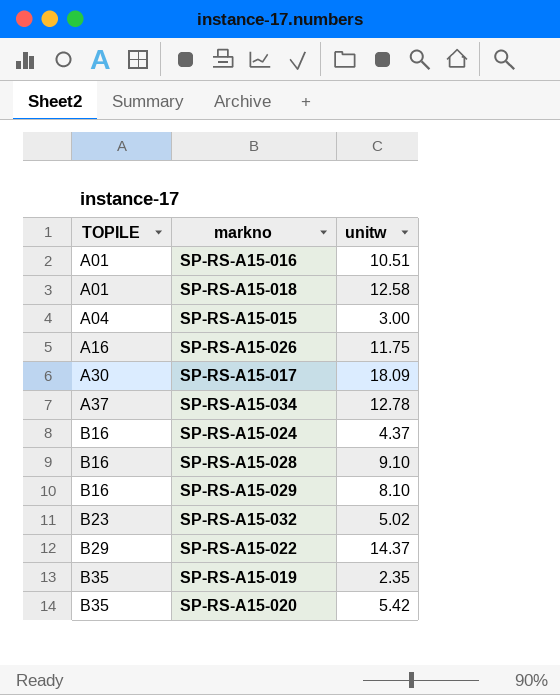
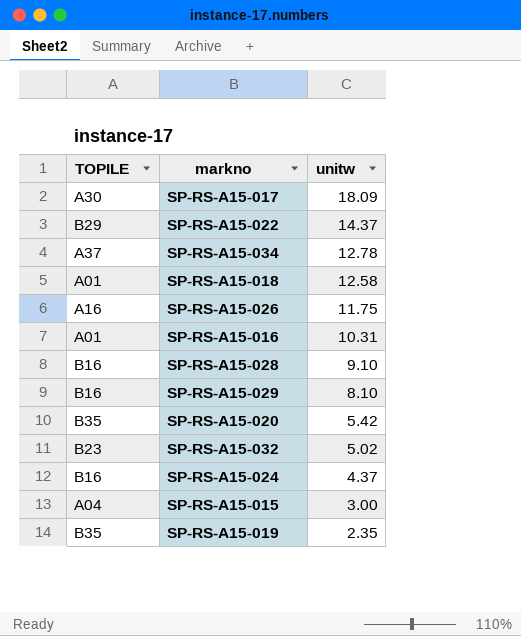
row order: TOPILE ascending -> unitw descending
SP-RS-A15-016 | unitw: 10.51 -> 10.31

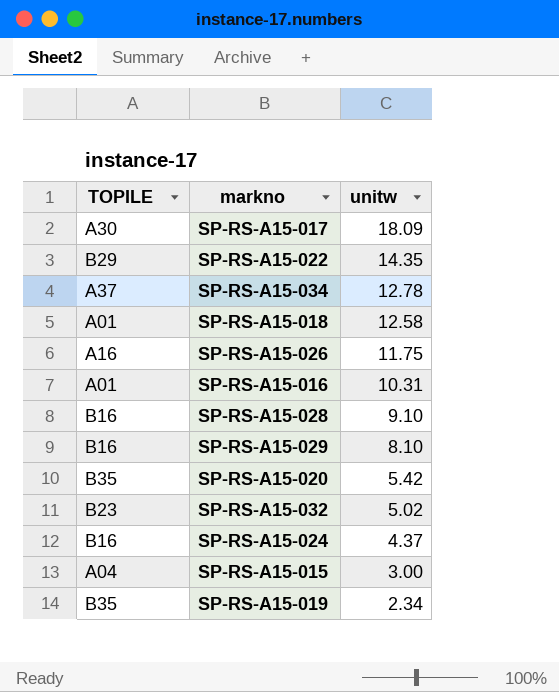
SP-RS-A15-022 | unitw: 14.37 -> 14.35
SP-RS-A15-019 | unitw: 2.35 -> 2.34

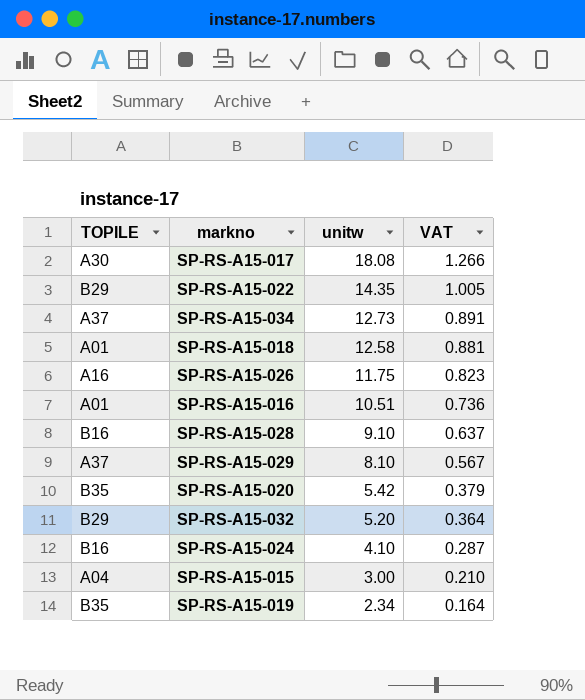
column VAT | formula: none -> [unitw] * 0.07
SP-RS-A15-017 | unitw: 18.09 -> 18.08
SP-RS-A15-034 | unitw: 12.78 -> 12.73
SP-RS-A15-016 | unitw: 10.31 -> 10.51
SP-RS-A15-029 | TOPILE: B16 -> A37
SP-RS-A15-032 | TOPILE: B23 -> B29
SP-RS-A15-032 | unitw: 5.02 -> 5.20
SP-RS-A15-024 | unitw: 4.37 -> 4.10

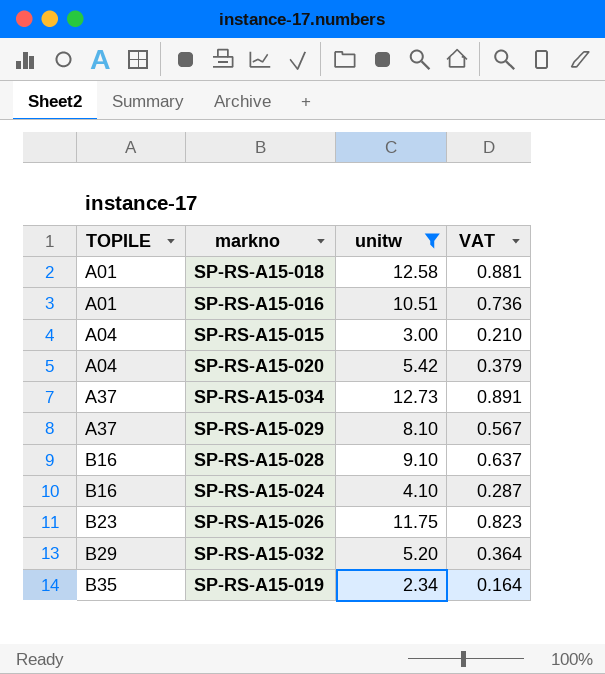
filter: none -> unitw <= 12.73
row order: unitw descending -> TOPILE ascending
SP-RS-A15-020 | TOPILE: B35 -> A04
SP-RS-A15-026 | TOPILE: A16 -> B23

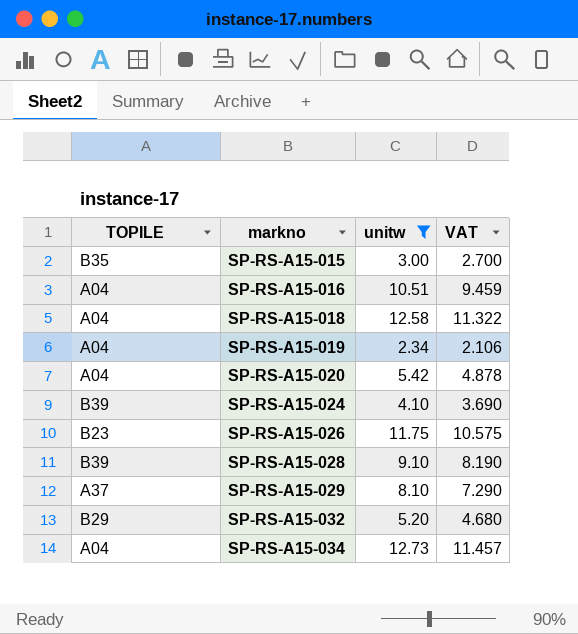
row order: TOPILE ascending -> markno ascending
column VAT | formula: [unitw] * 0.07 -> [unitw] * 0.9
SP-RS-A15-015 | TOPILE: A04 -> B35
SP-RS-A15-016 | TOPILE: A01 -> A04
SP-RS-A15-018 | TOPILE: A01 -> A04
SP-RS-A15-019 | TOPILE: B35 -> A04
SP-RS-A15-024 | TOPILE: B16 -> B39
SP-RS-A15-028 | TOPILE: B16 -> B39
SP-RS-A15-034 | TOPILE: A37 -> A04

